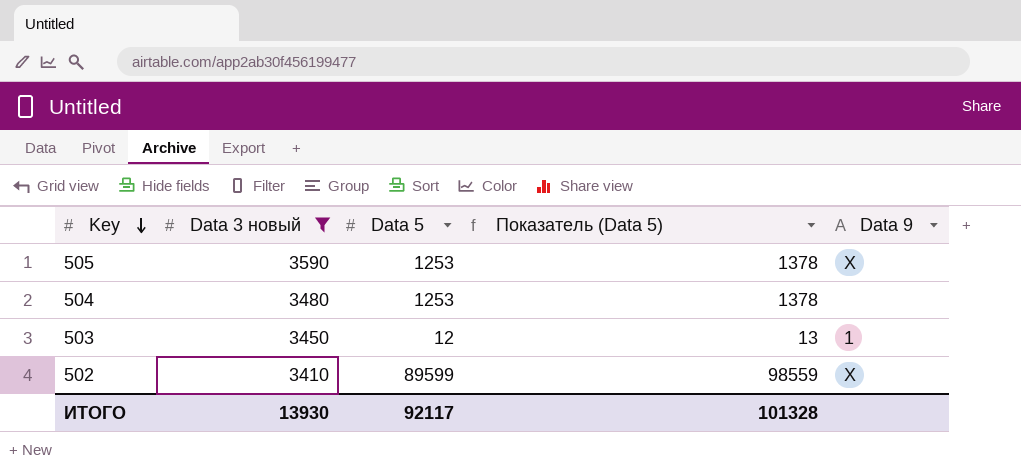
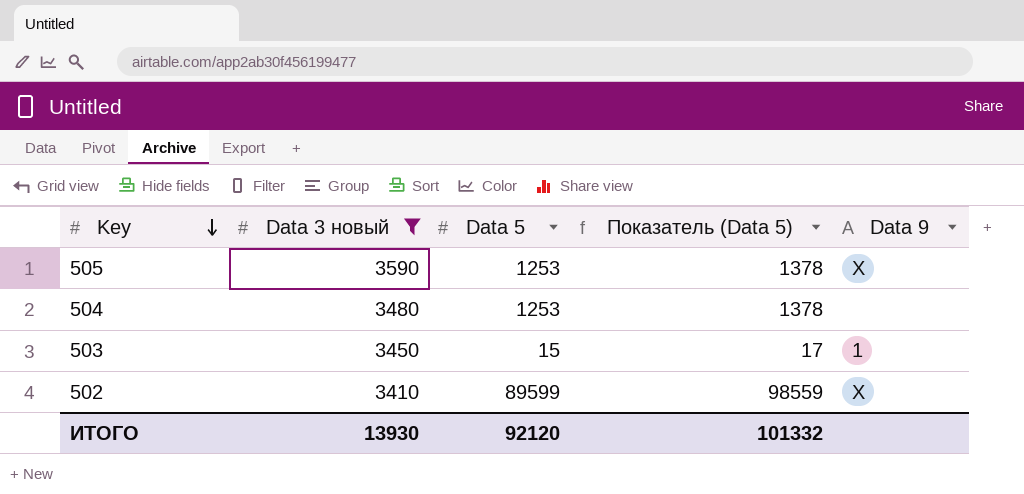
503 | Data 5: 12 -> 15
503 | Показатель (Data 5): 13 -> 17
ИТОГО | Data 5: 92117 -> 92120
ИТОГО | Показатель (Data 5): 101328 -> 101332

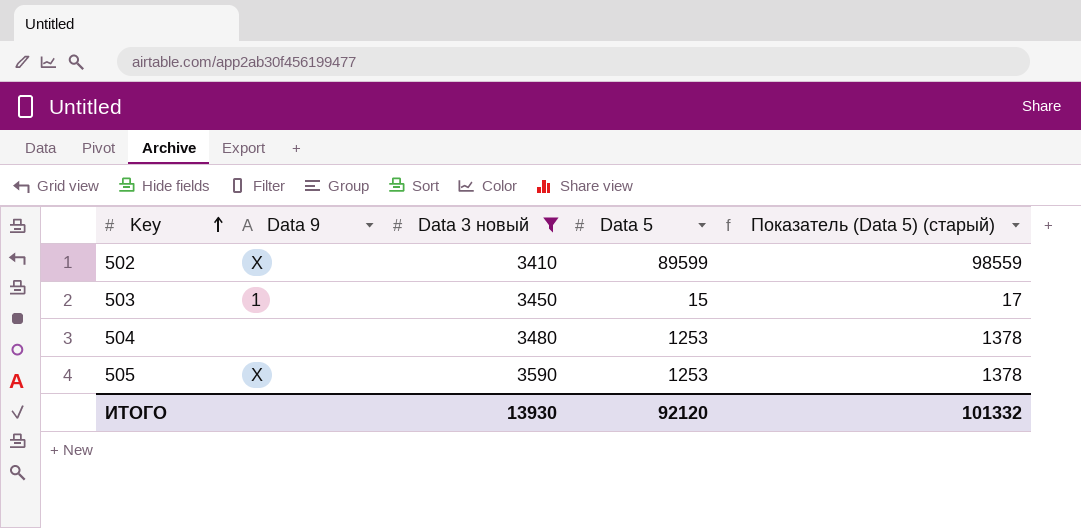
row order: Key descending -> Key ascending
column Data 9 | position: 5 -> 2
column name: Показатель (Data 5) -> Показатель (Data 5) (старый)

